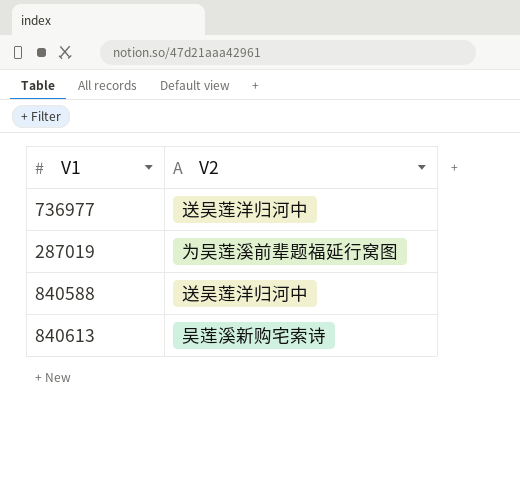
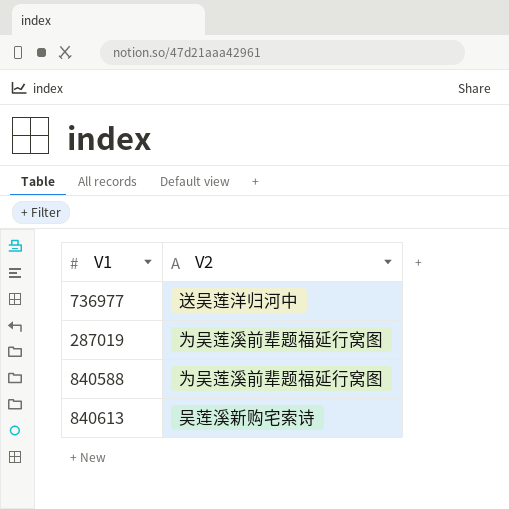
840588 | V2: 送吴莲洋归河中 -> 为吴莲溪前辈题福延行窝图

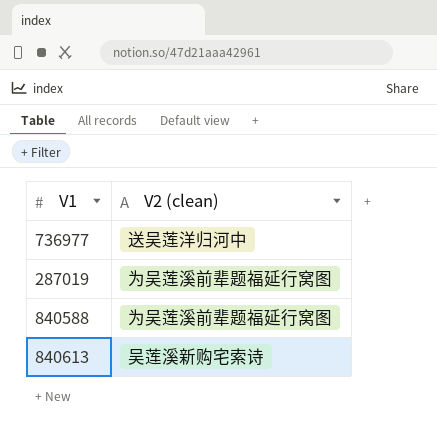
column name: V2 -> V2 (clean)

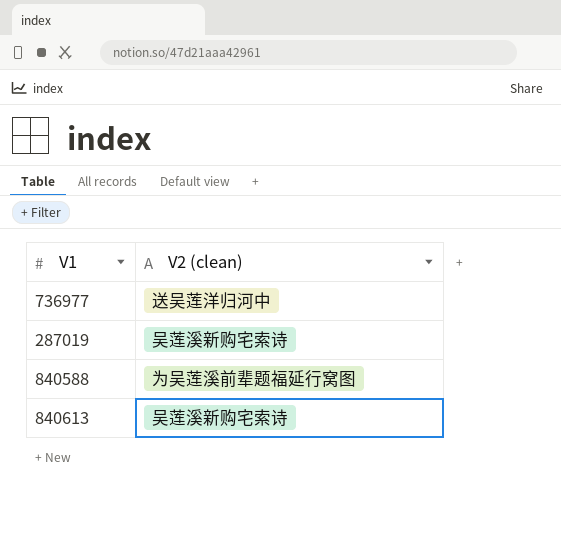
287019 | V2 (clean): 为吴莲溪前辈题福延行窝图 -> 吴莲溪新购宅索诗

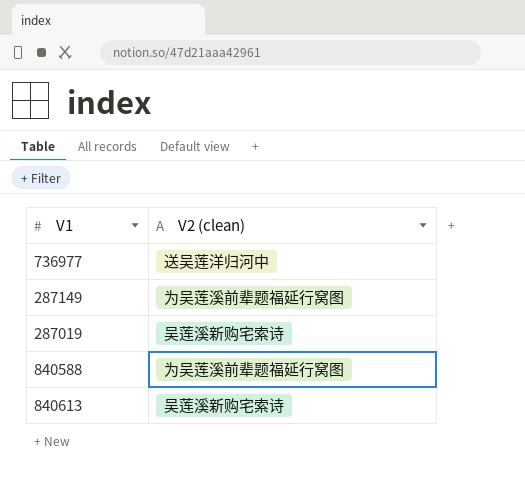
row 287149: none -> 为吴莲溪前辈题福延行窝图

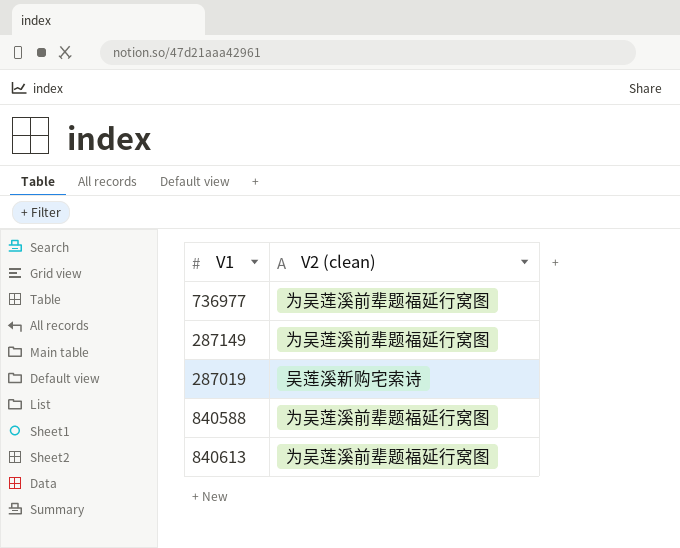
736977 | V2 (clean): 送吴莲洋归河中 -> 为吴莲溪前辈题福延行窝图
840613 | V2 (clean): 吴莲溪新购宅索诗 -> 为吴莲溪前辈题福延行窝图

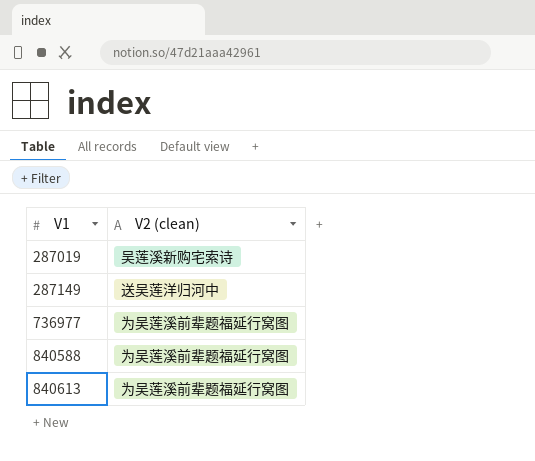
row order: none -> V1 ascending
287149 | V2 (clean): 为吴莲溪前辈题福延行窝图 -> 送吴莲洋归河中

